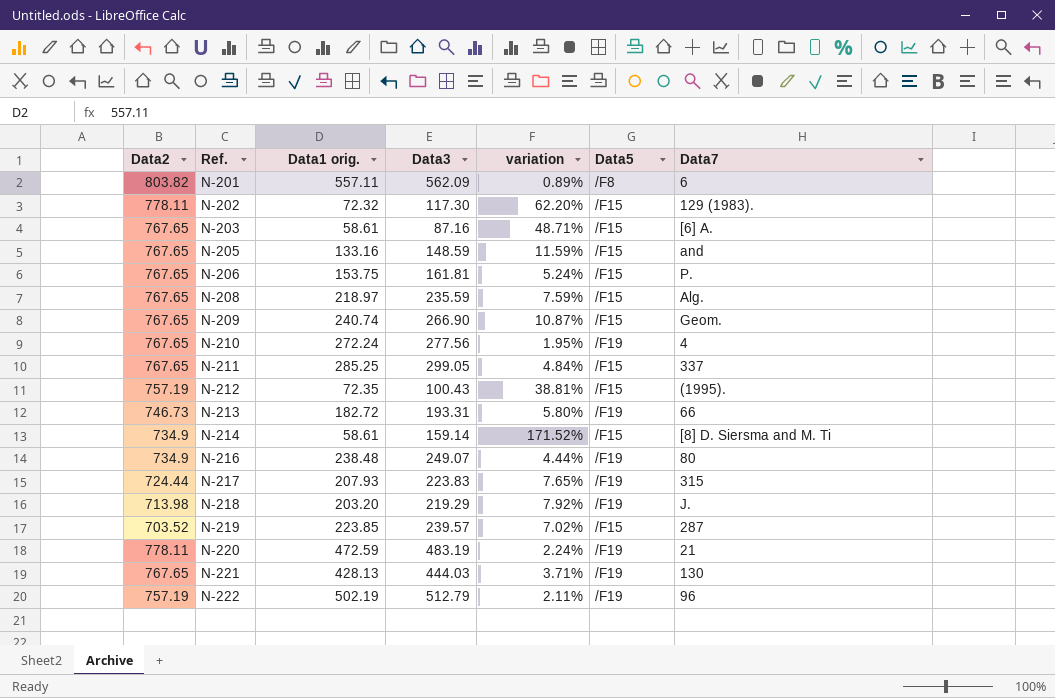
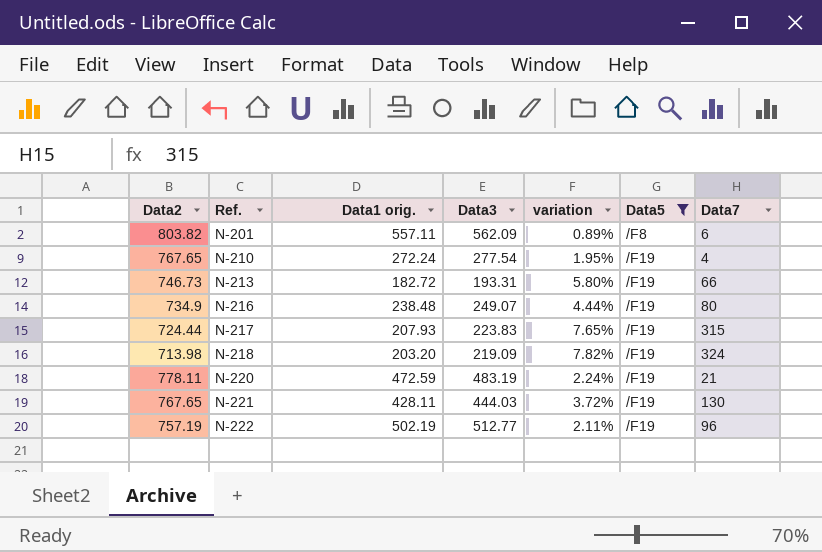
filter: none -> Data5 != /F15
N-210 | Data3: 277.56 -> 277.54
N-218 | Data3: 219.29 -> 219.09
N-218 | variation: 7.92% -> 7.82%
N-218 | Data7: J. -> 324
N-221 | Data1 orig.: 428.13 -> 428.11
N-221 | variation: 3.71% -> 3.72%
N-222 | Data3: 512.79 -> 512.77

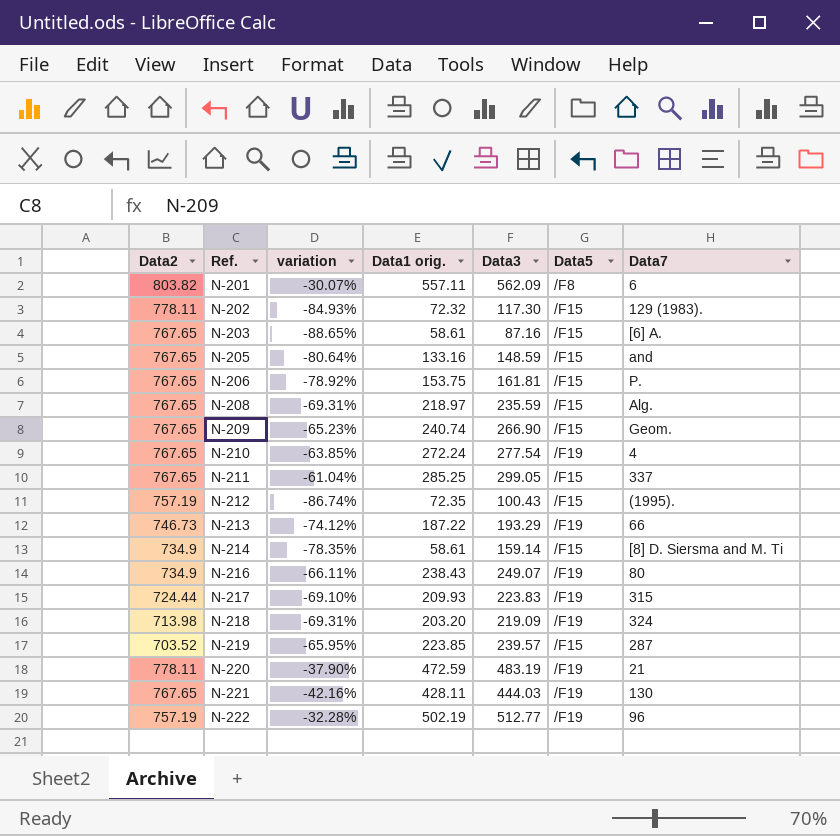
filter: Data5 != /F15 -> none
column variation | formula: ([Data3] - [Data1 orig.]) / [Data1 orig.] -> ([Data3] - [Data2]) / [Data2]
column variation | position: 5 -> 3
N-213 | Data1 orig.: 182.72 -> 187.22
N-213 | Data3: 193.31 -> 193.29
N-216 | Data1 orig.: 238.48 -> 238.43
N-217 | Data1 orig.: 207.93 -> 209.93

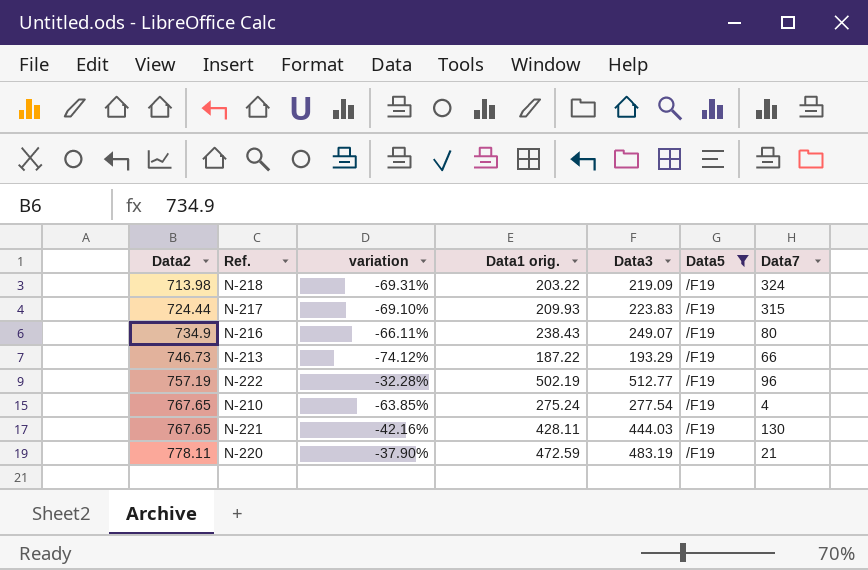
filter: none -> Data5 = /F19
row order: Ref. ascending -> Data2 ascending
N-218 | Data1 orig.: 203.20 -> 203.22
N-210 | Data1 orig.: 272.24 -> 275.24

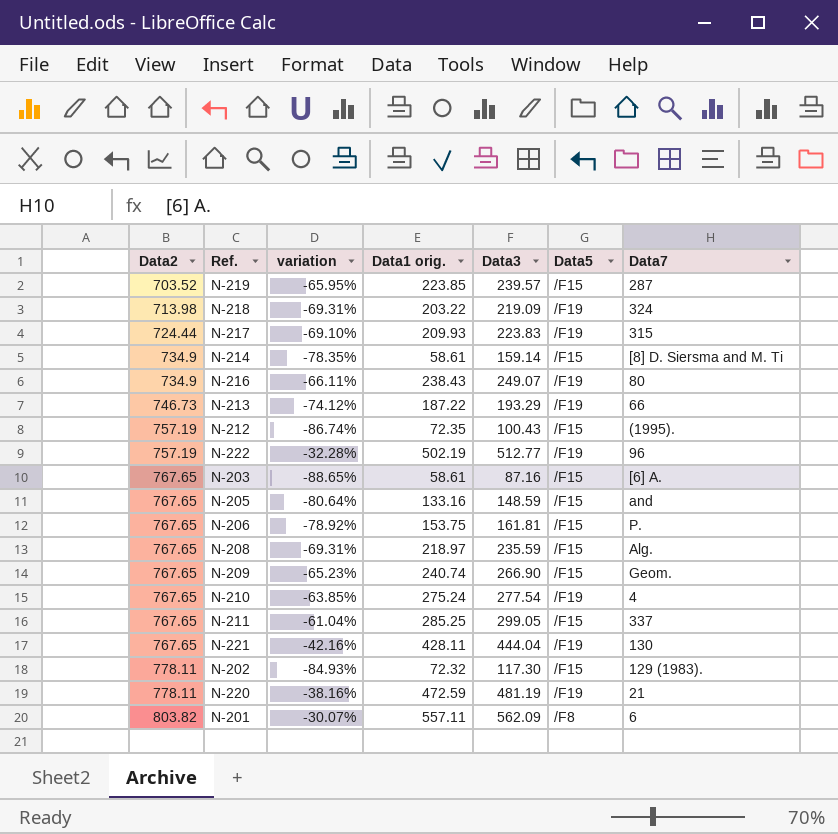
filter: Data5 = /F19 -> none
N-221 | Data3: 444.03 -> 444.04
N-220 | variation: -37.90% -> -38.16%
N-220 | Data3: 483.19 -> 481.19

